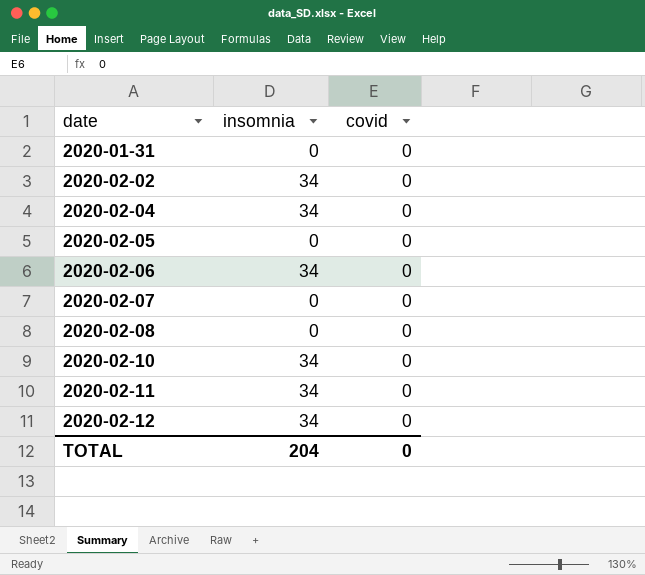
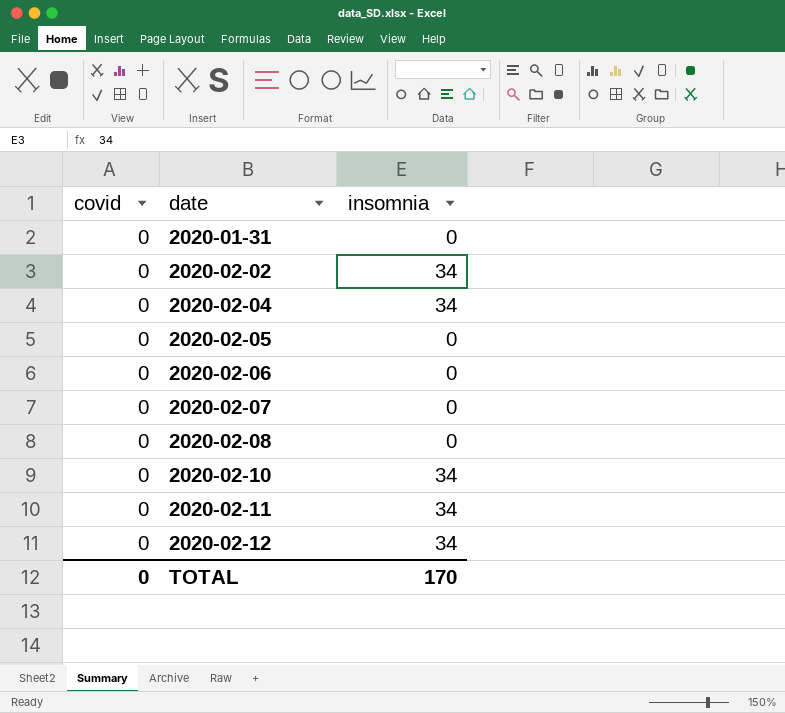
column covid | position: 3 -> 1
2020-02-06 | insomnia: 34 -> 0
TOTAL | insomnia: 204 -> 170

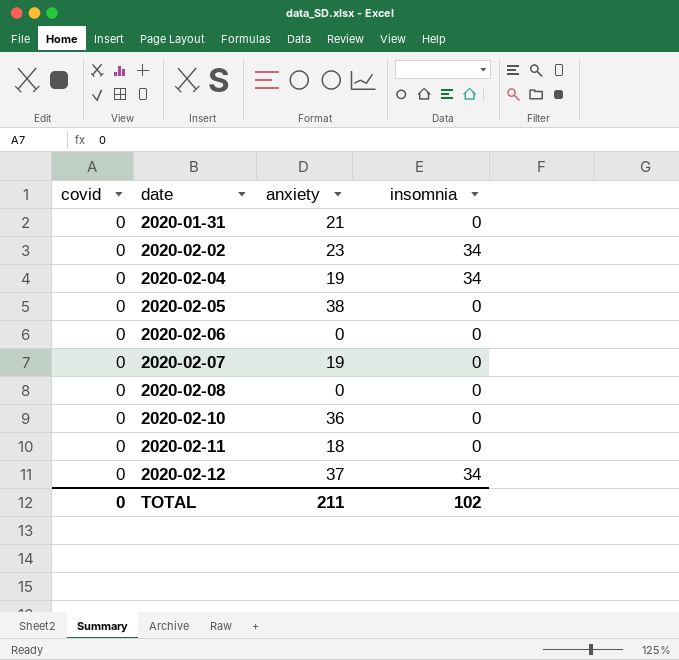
column anxiety | position: none -> 3
2020-02-10 | insomnia: 34 -> 0
2020-02-11 | insomnia: 34 -> 0
TOTAL | insomnia: 170 -> 102

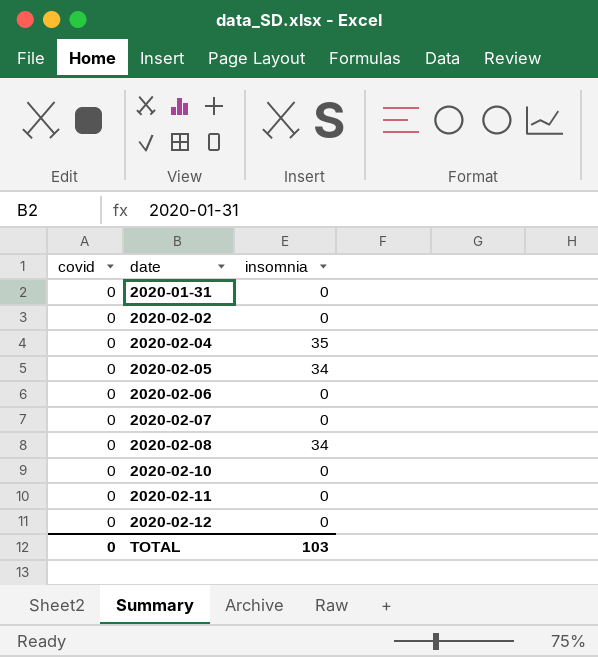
column anxiety | position: 3 -> none
2020-02-02 | insomnia: 34 -> 0
2020-02-04 | insomnia: 34 -> 35
2020-02-05 | insomnia: 0 -> 34
2020-02-08 | insomnia: 0 -> 34
2020-02-12 | insomnia: 34 -> 0
TOTAL | insomnia: 102 -> 103

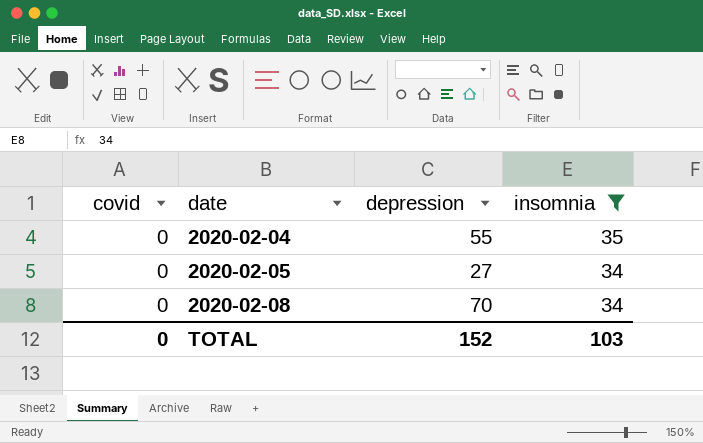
filter: none -> insomnia != 0
column depression | position: none -> 3

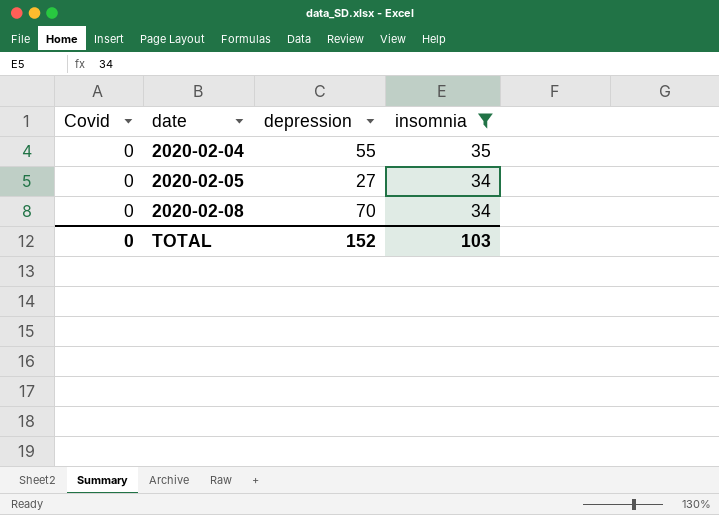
column name: covid -> Covid

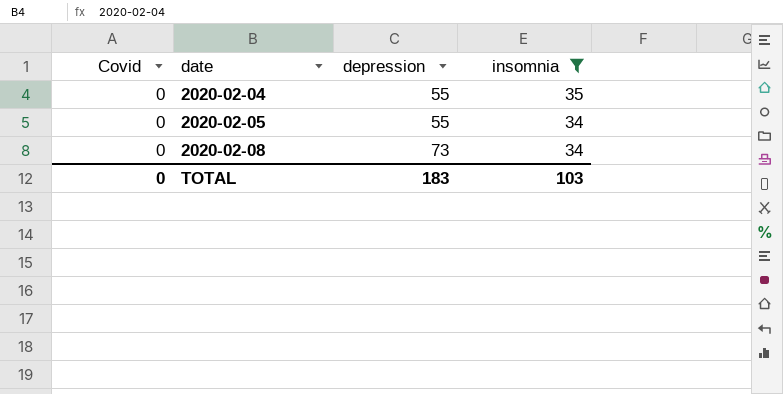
2020-02-05 | depression: 27 -> 55
2020-02-08 | depression: 70 -> 73
TOTAL | depression: 152 -> 183

